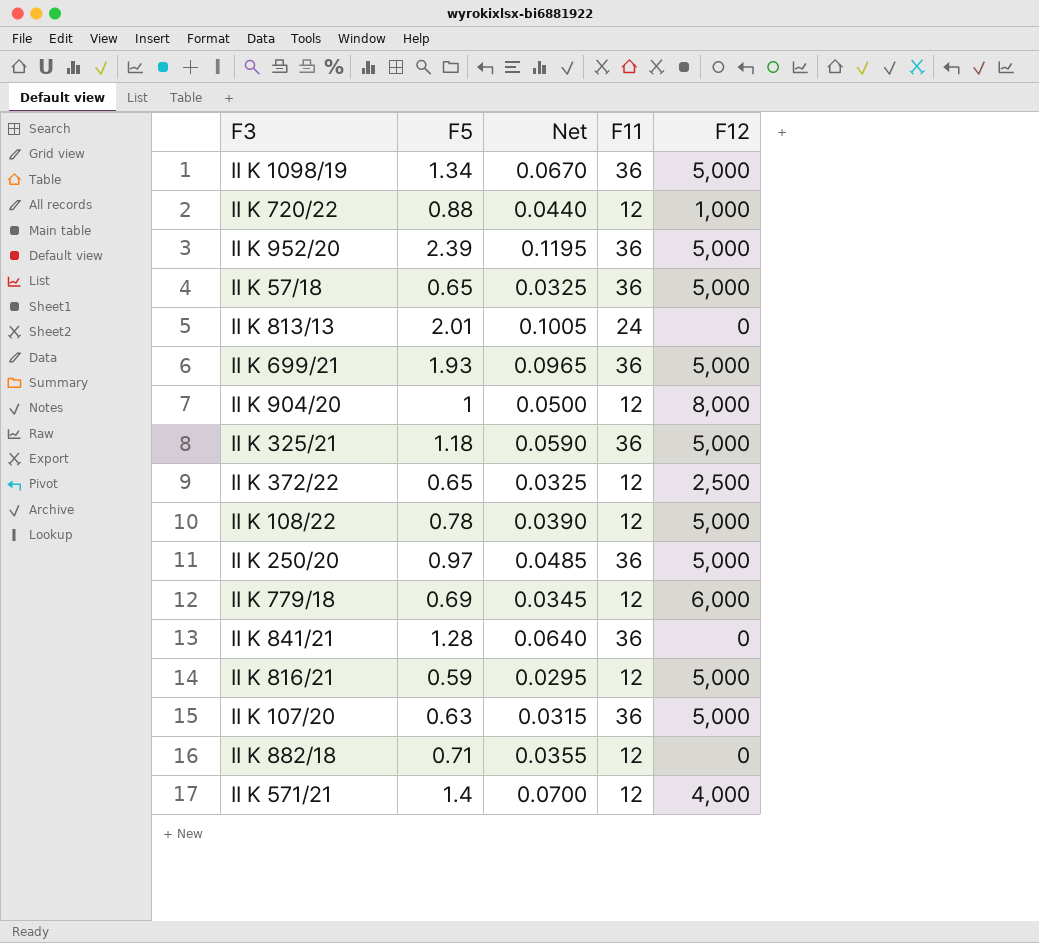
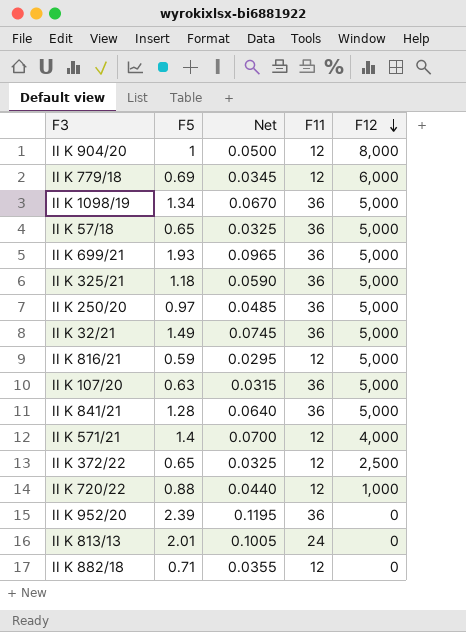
row order: none -> F12 descending
row II K 108/22: 0.78 | 0.0390 | 12 | 5,000 -> none
row II K 32/21: none -> 1.49 | 0.0745 | 36 | 5,000
II K 841/21 | F12: 0 -> 5,000
II K 952/20 | F12: 5,000 -> 0

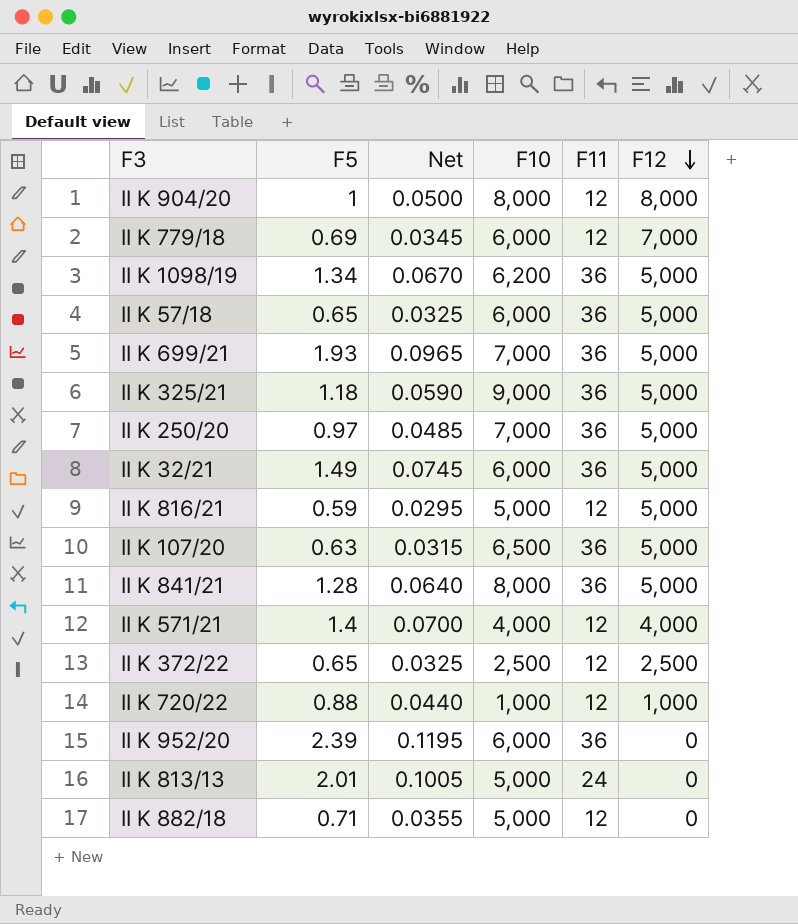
column F10 | position: none -> 4
II K 779/18 | F12: 6,000 -> 7,000

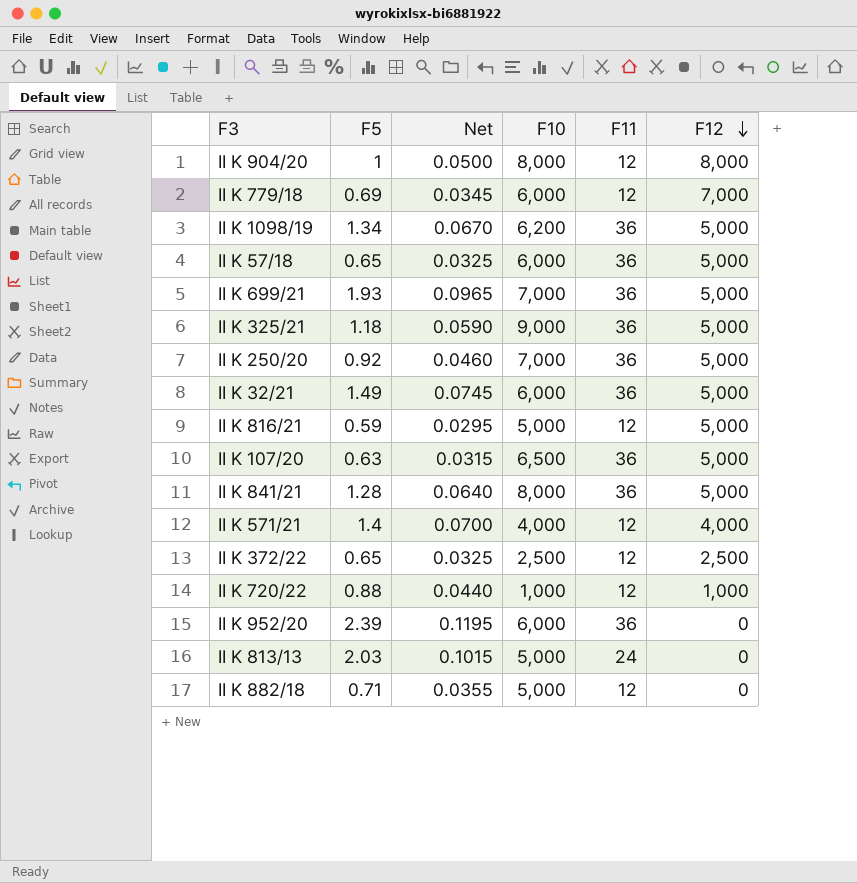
II K 250/20 | F5: 0.97 -> 0.92
II K 250/20 | Net: 0.0485 -> 0.0460
II K 813/13 | F5: 2.01 -> 2.03
II K 813/13 | Net: 0.1005 -> 0.1015

